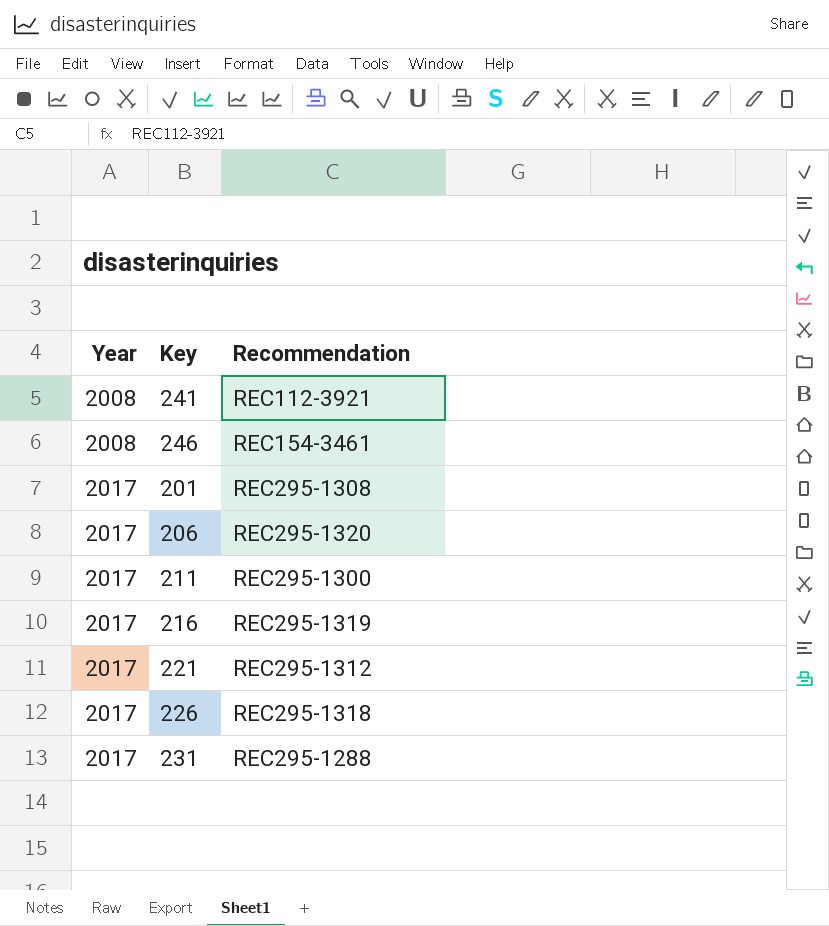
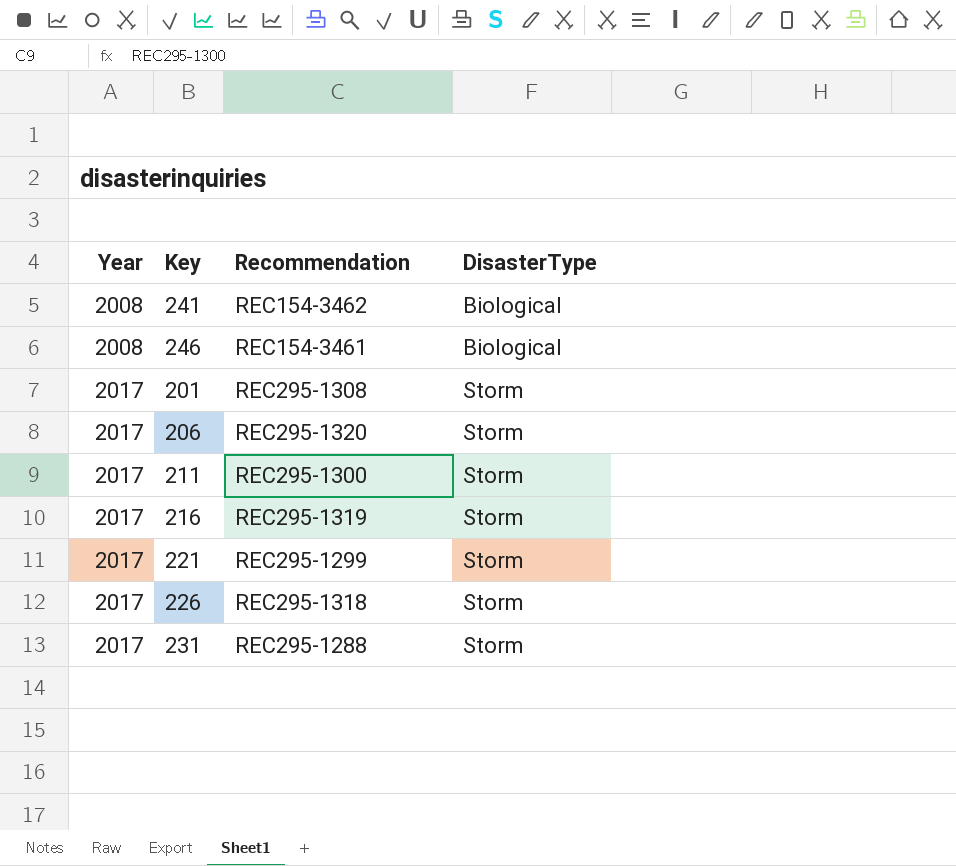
column DisasterType | position: none -> 4
241 | Recommendation: REC112-3921 -> REC154-3462
221 | Recommendation: REC295-1312 -> REC295-1299

